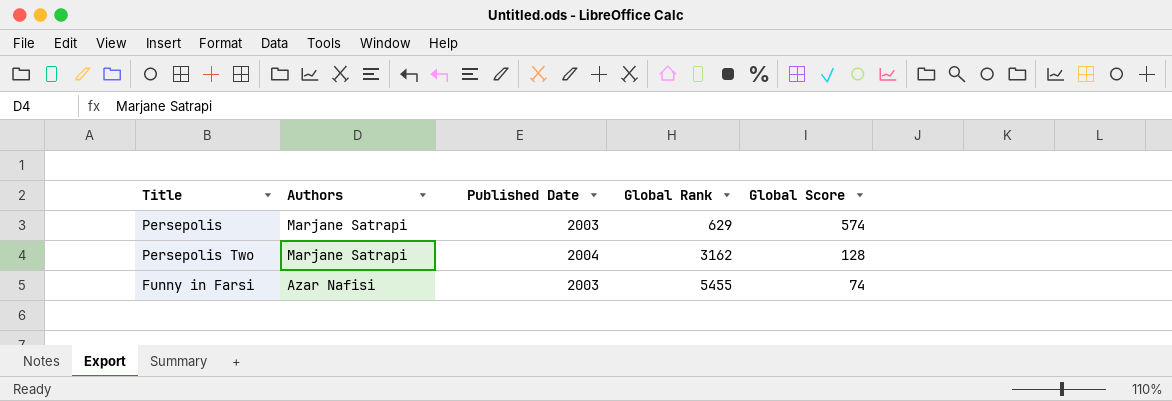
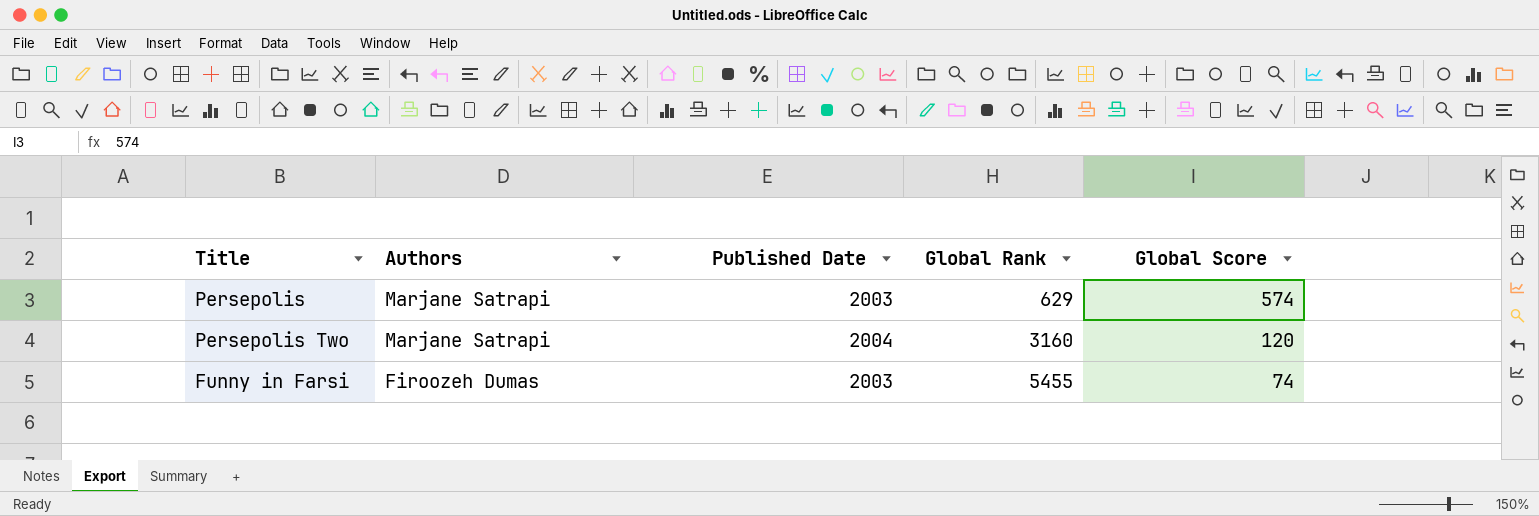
Persepolis Two | Global Rank: 3162 -> 3160
Persepolis Two | Global Score: 128 -> 120
Funny in Farsi | Authors: Azar Nafisi -> Firoozeh Dumas

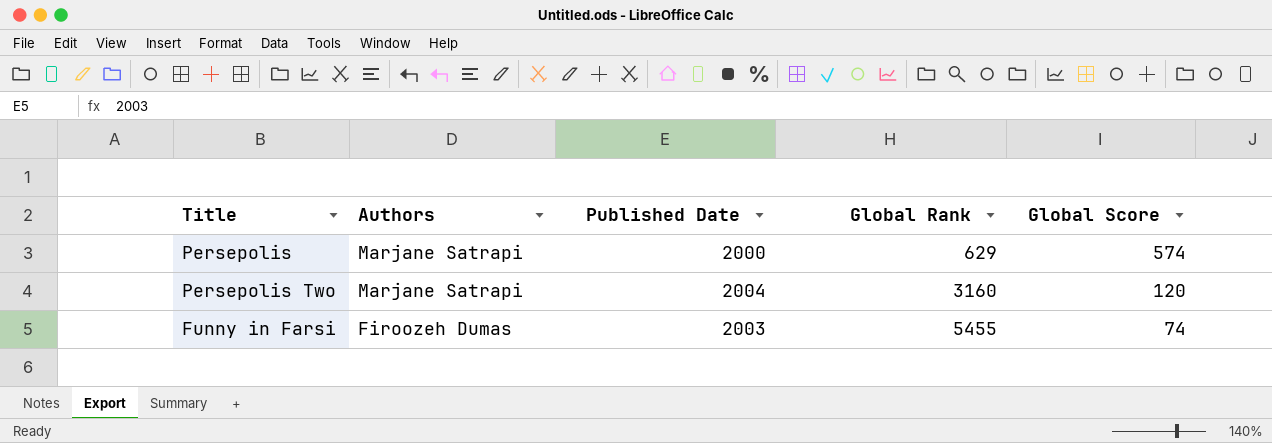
Persepolis | Published Date: 2003 -> 2000

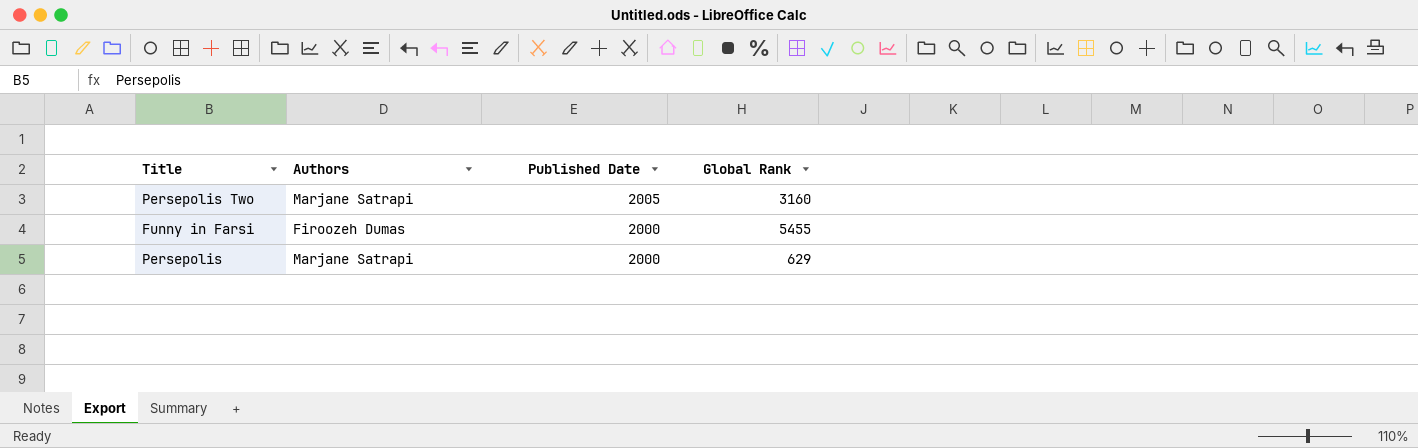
row order: Authors descending -> Published Date descending
column Global Score | position: 5 -> none
Persepolis Two | Published Date: 2004 -> 2005
Funny in Farsi | Published Date: 2003 -> 2000

